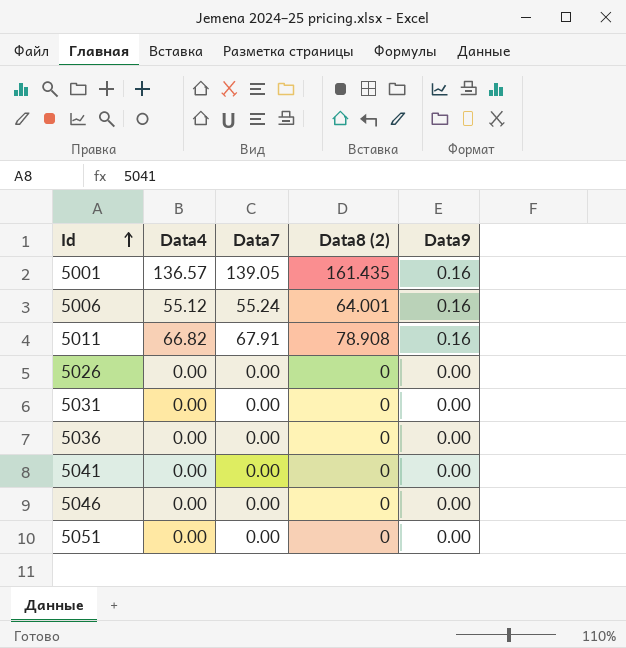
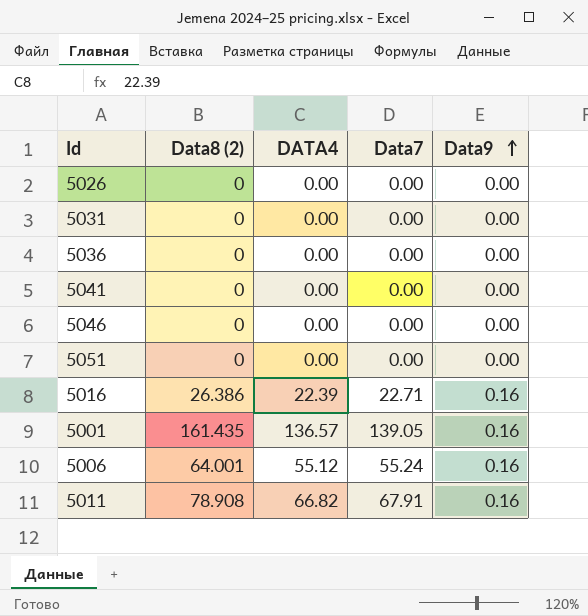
row order: Id ascending -> Data9 ascending
column Data8 (2) | position: 4 -> 2
column name: Data4 -> DATA4
row 5016: none -> 26.386 | 22.39 | 22.71 | 0.16

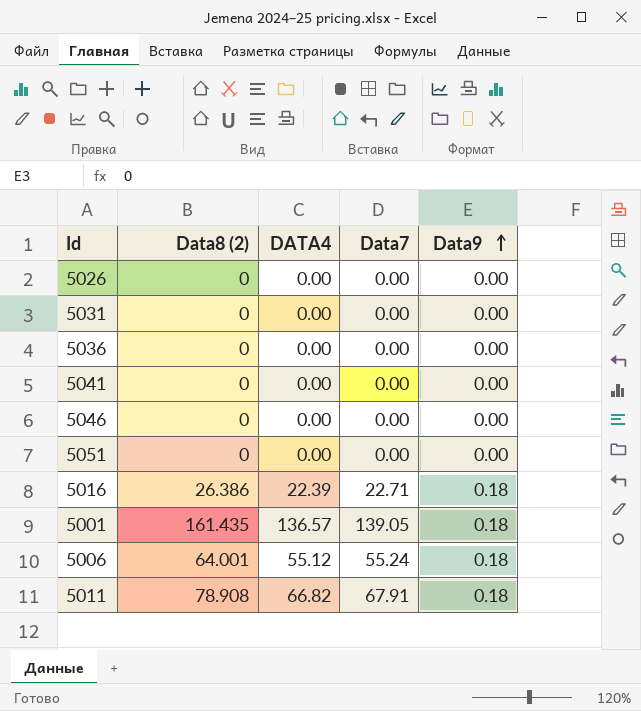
5016 | Data9: 0.16 -> 0.18
5001 | Data9: 0.16 -> 0.18
5006 | Data9: 0.16 -> 0.18
5011 | Data9: 0.16 -> 0.18

